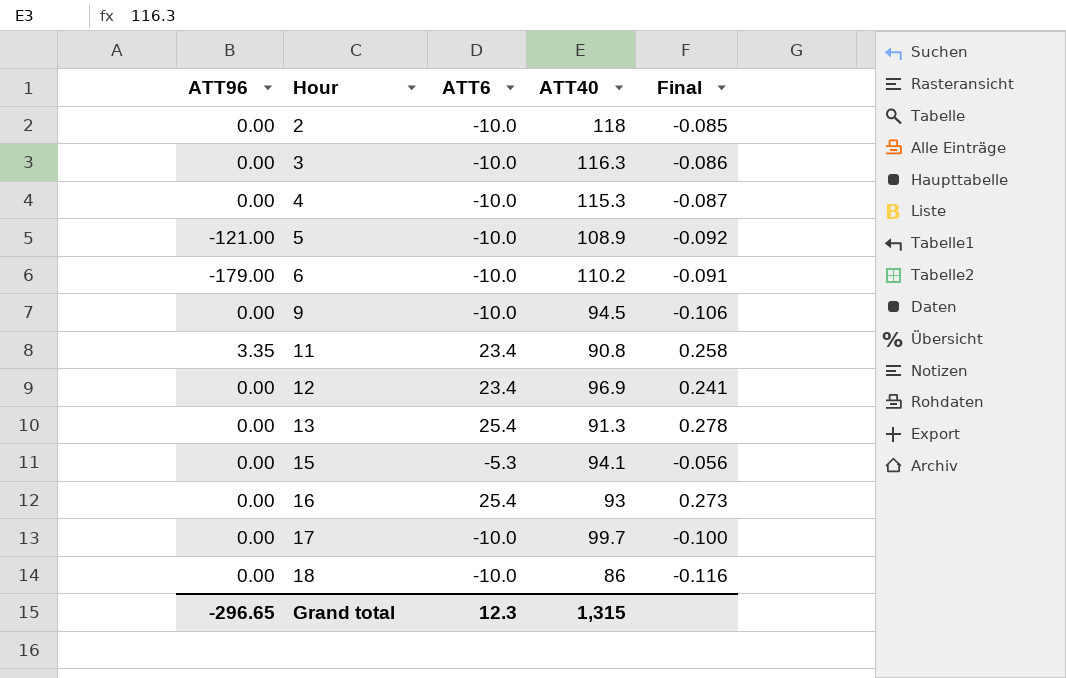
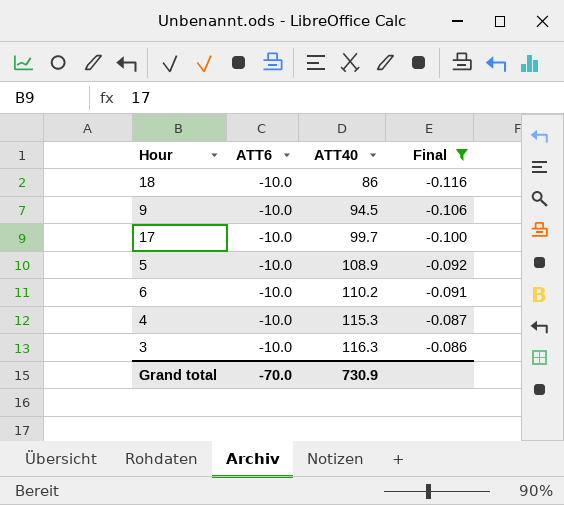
filter: none -> Final <= -0.086
row order: Hour ascending -> ATT40 ascending
column ATT96 | position: 1 -> none
Grand total | ATT6: 12.3 -> -70.0
Grand total | ATT40: 1,315 -> 730.9

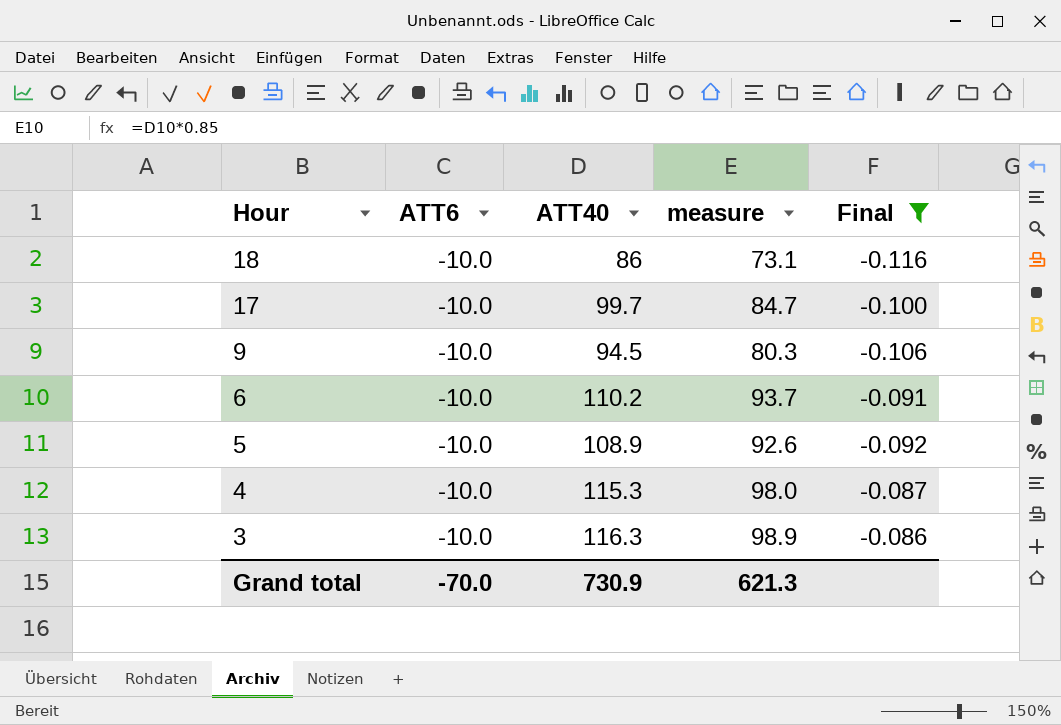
row order: ATT40 ascending -> Hour descending
column measure | formula: none -> [ATT40] * 0.85

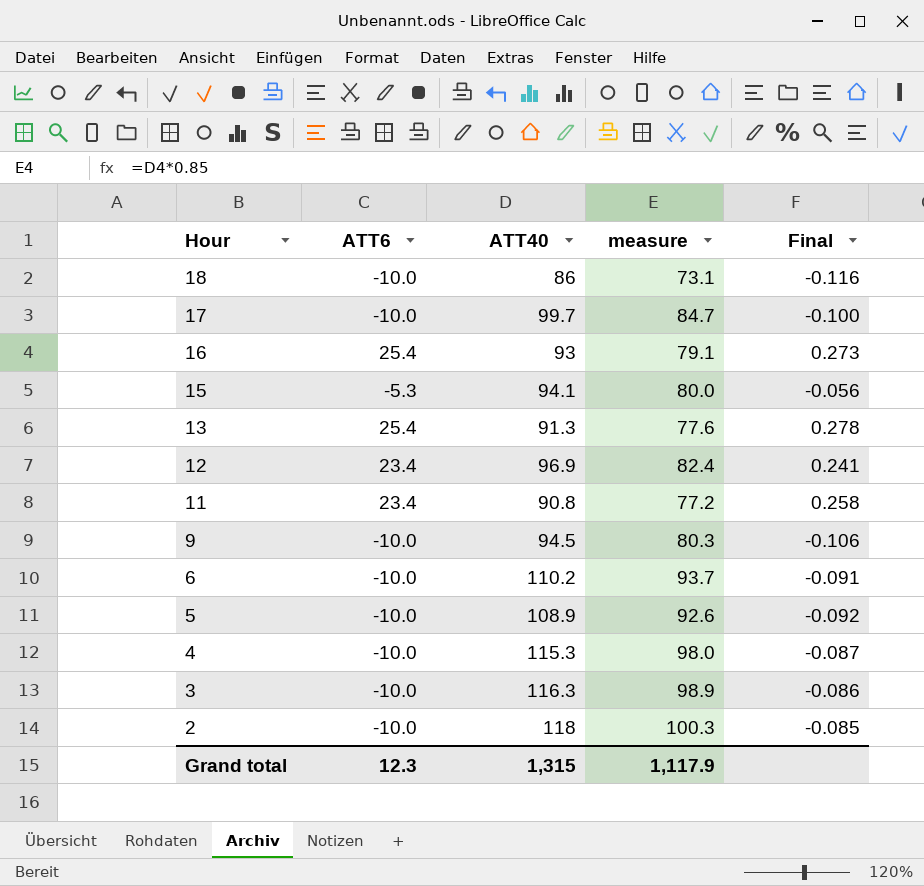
filter: Final <= -0.086 -> none
Grand total | ATT6: -70.0 -> 12.3
Grand total | ATT40: 730.9 -> 1,315
Grand total | measure: 621.3 -> 1,117.9

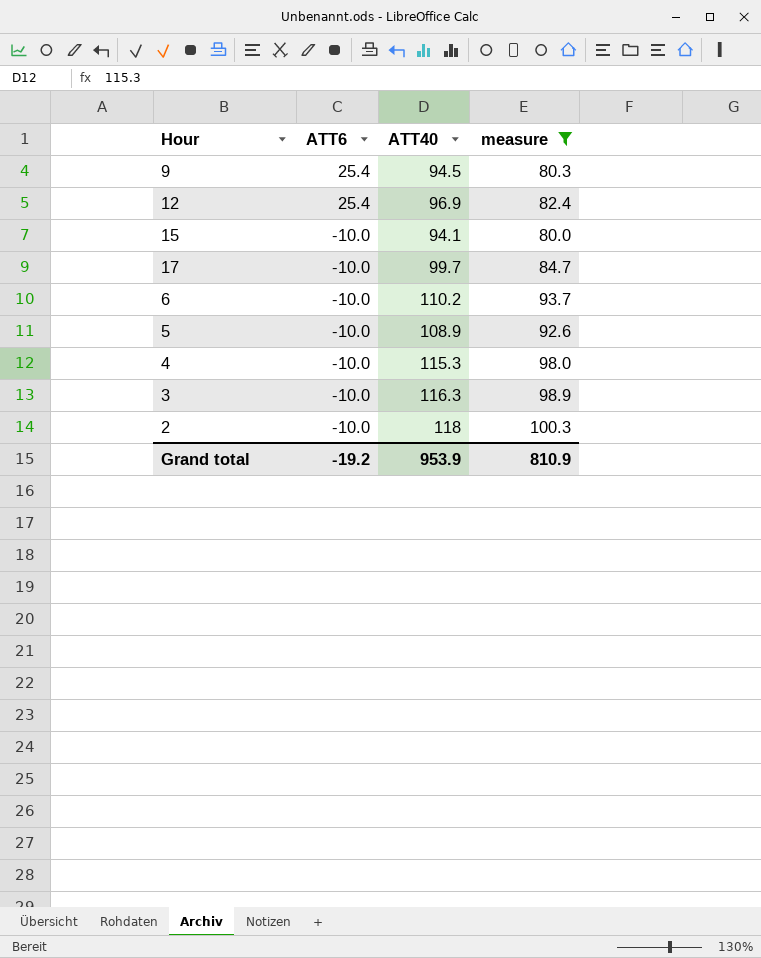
filter: none -> measure >= 80.0
row order: Hour descending -> ATT6 descending
column Final | formula: [ATT6] / [ATT40] -> none
9 | ATT6: -10.0 -> 25.4
12 | ATT6: 23.4 -> 25.4
15 | ATT6: -5.3 -> -10.0
Grand total | ATT6: 12.3 -> -19.2
Grand total | ATT40: 1,315 -> 953.9
Grand total | measure: 1,117.9 -> 810.9

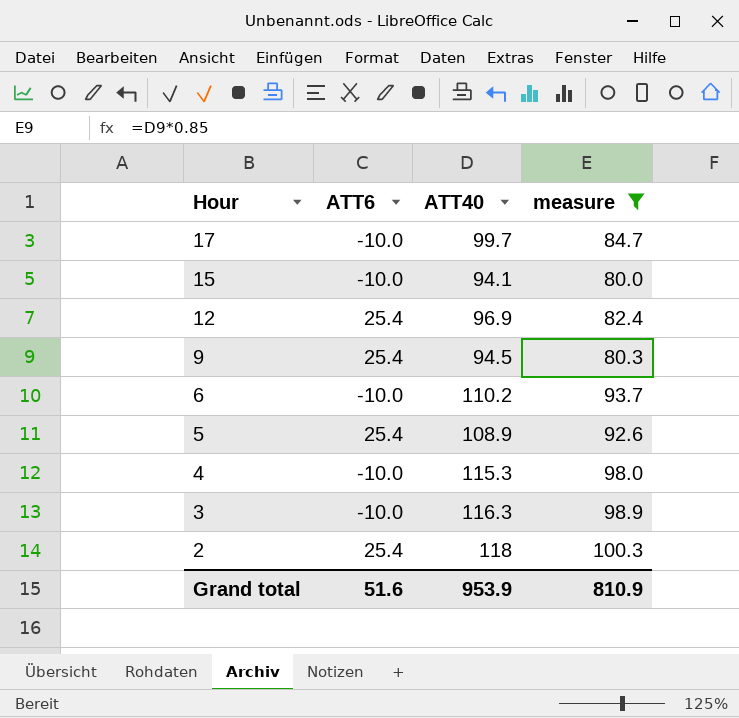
row order: ATT6 descending -> Hour descending
5 | ATT6: -10.0 -> 25.4
2 | ATT6: -10.0 -> 25.4
Grand total | ATT6: -19.2 -> 51.6

